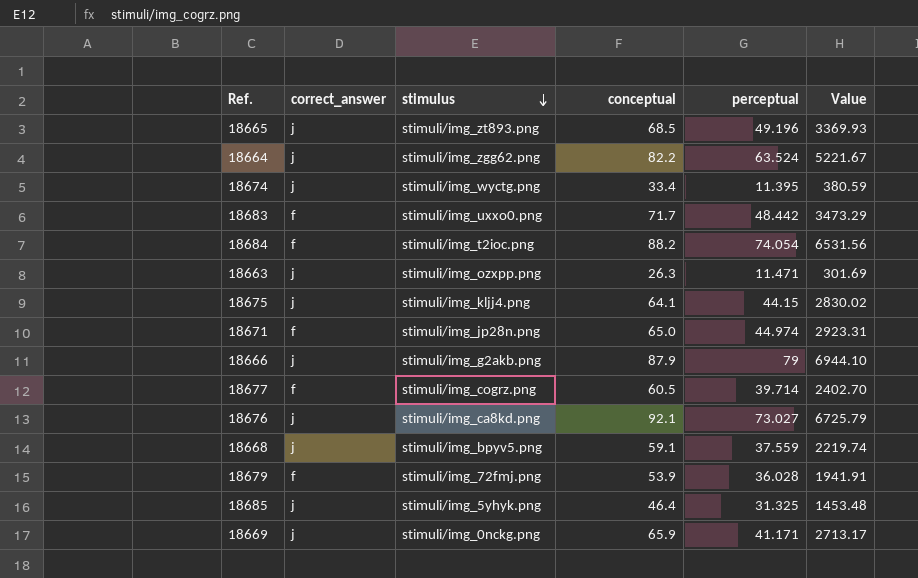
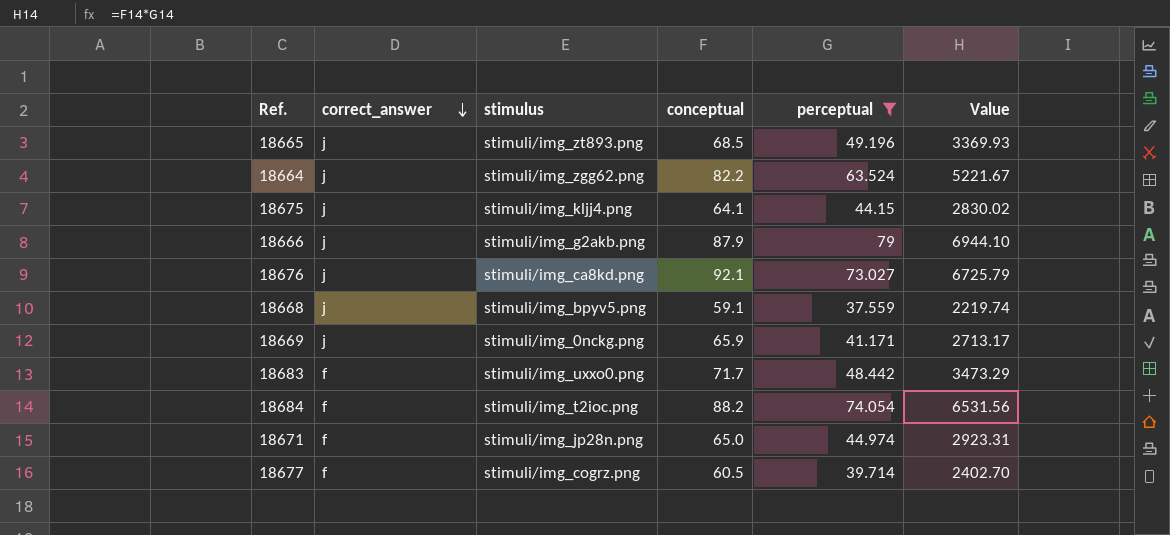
filter: none -> perceptual >= 37.559
row order: stimulus descending -> correct_answer descending

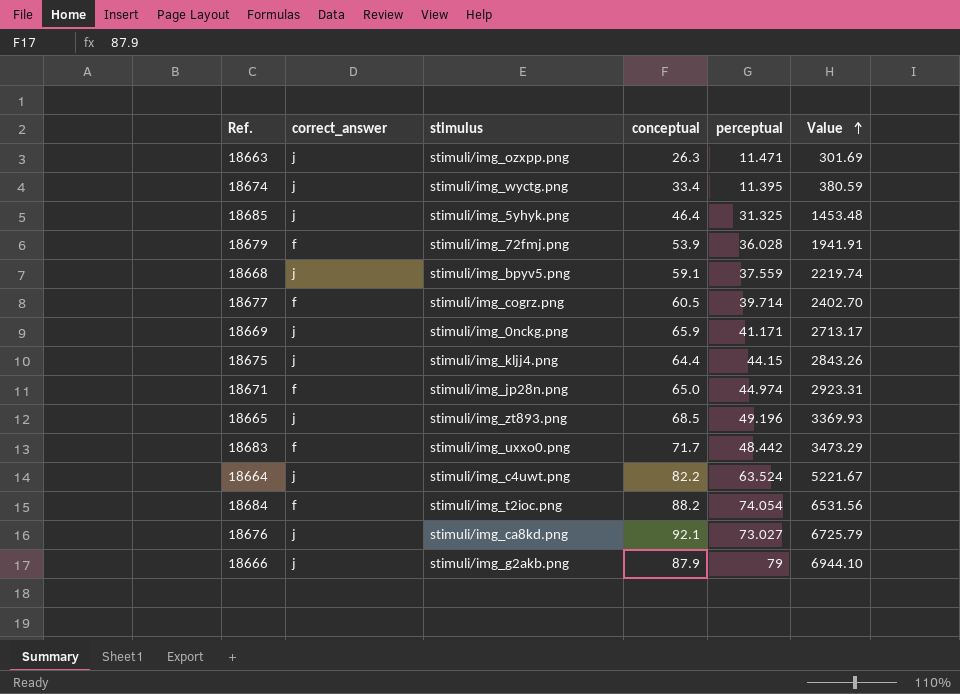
filter: perceptual >= 37.559 -> none
row order: correct_answer descending -> Value ascending
18675 | conceptual: 64.1 -> 64.4
18675 | Value: 2830.02 -> 2843.26
18664 | stimulus: stimuli/img_zgg62.png -> stimuli/img_c4uwt.png

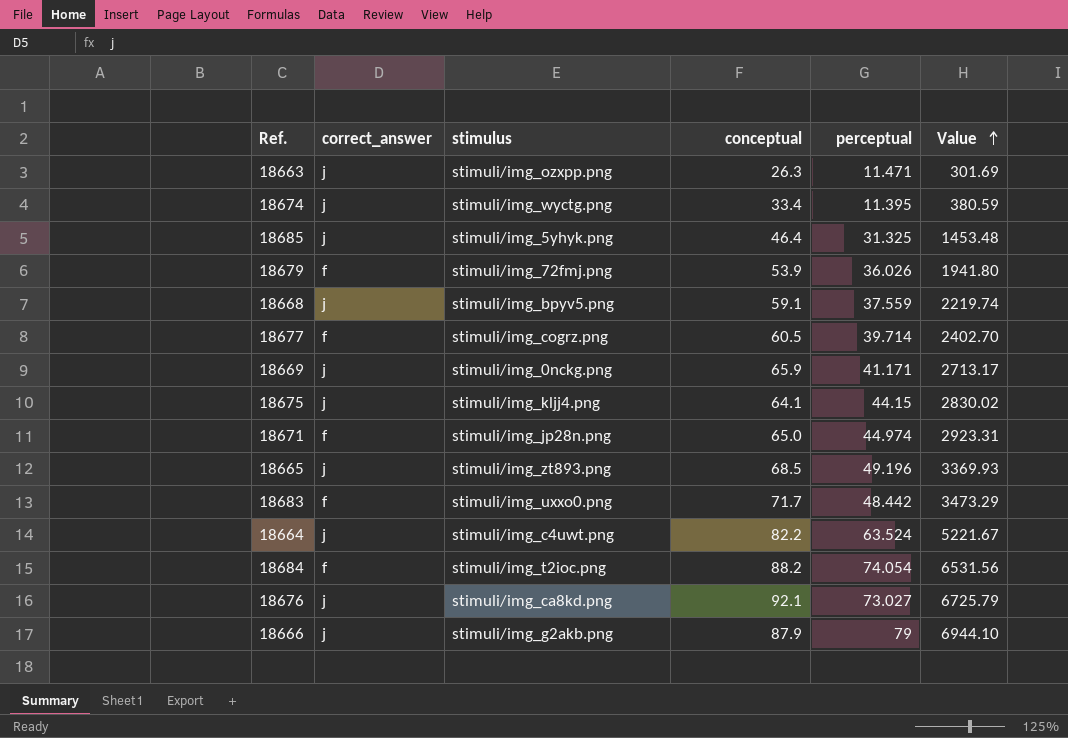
18679 | perceptual: 36.028 -> 36.026
18679 | Value: 1941.91 -> 1941.80
18675 | conceptual: 64.4 -> 64.1
18675 | Value: 2843.26 -> 2830.02

